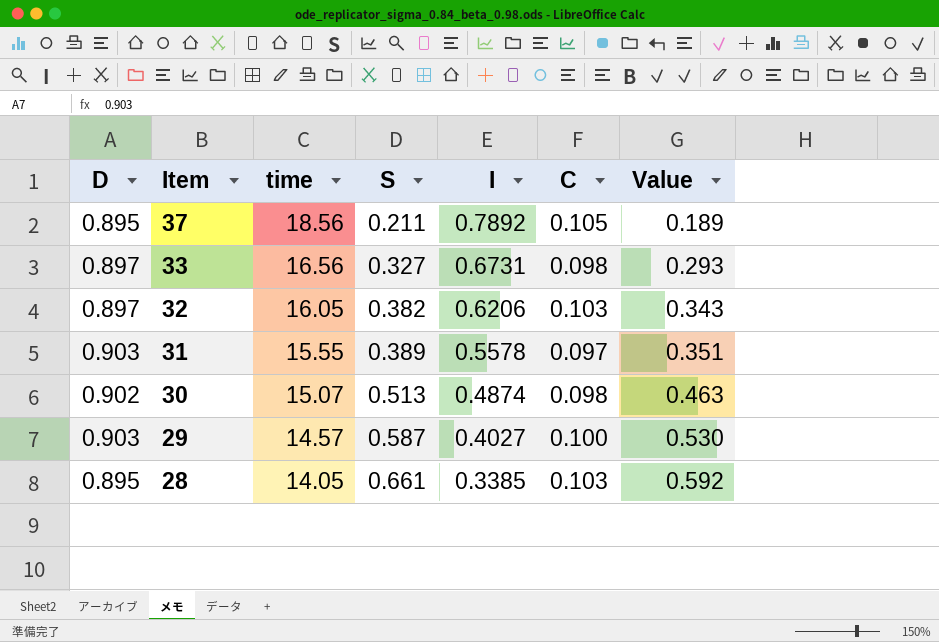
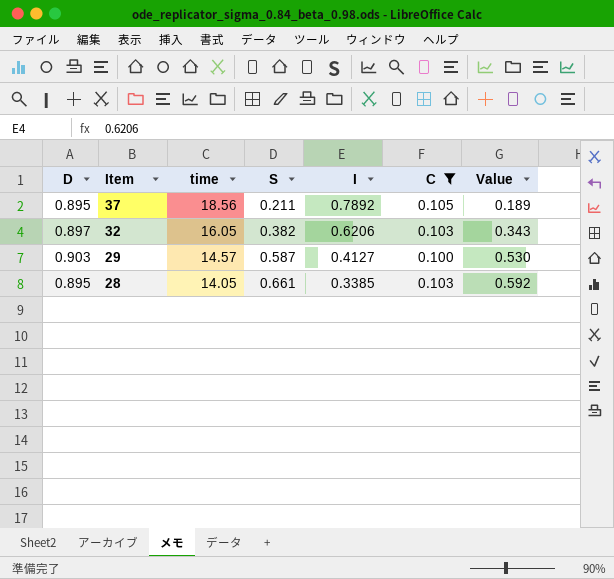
filter: none -> C >= 0.100
29 | I: 0.4027 -> 0.4127

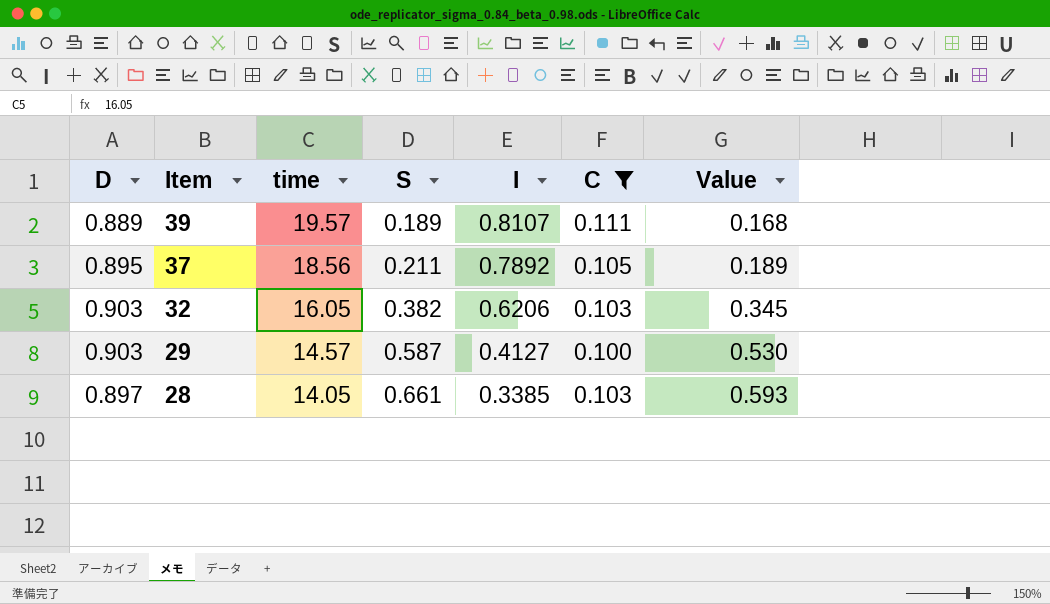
row 39: none -> 0.889 | 19.57 | 0.189 | 0.8107 | 0.111 | 0.168
32 | D: 0.897 -> 0.903
32 | Value: 0.343 -> 0.345
28 | D: 0.895 -> 0.897
28 | Value: 0.592 -> 0.593

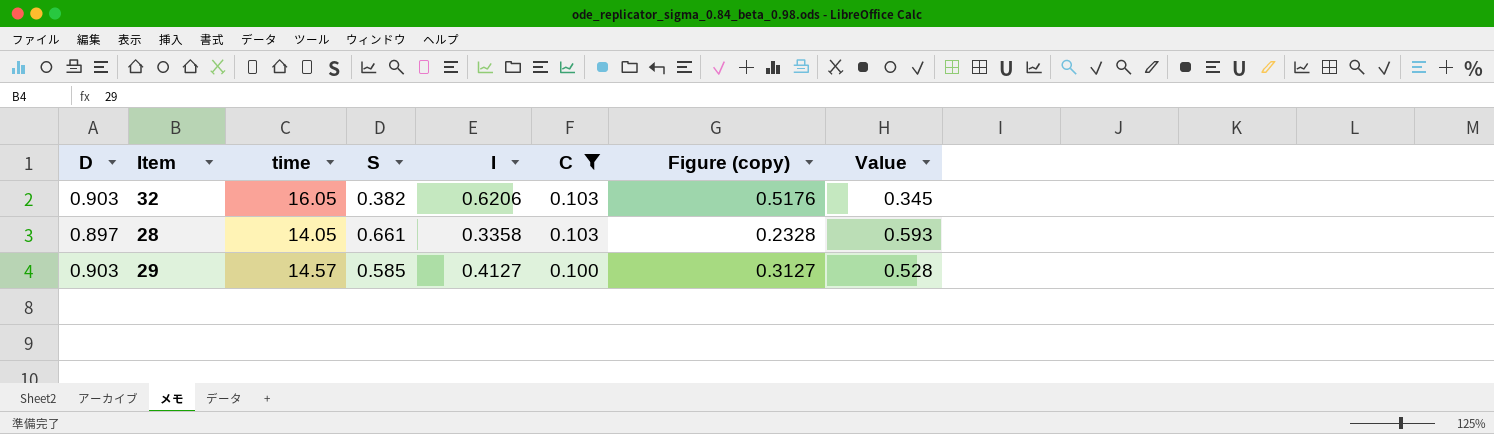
row order: Item descending -> C descending
column Figure (copy) | formula: none -> [I] - [C]
row 39: 0.889 | 19.57 | 0.189 | 0.8107 | 0.111 | 0.168 -> none
row 37: 0.895 | 18.56 | 0.211 | 0.7892 | 0.105 | 0.189 -> none
28 | I: 0.3385 -> 0.3358
29 | S: 0.587 -> 0.585
29 | Value: 0.530 -> 0.528

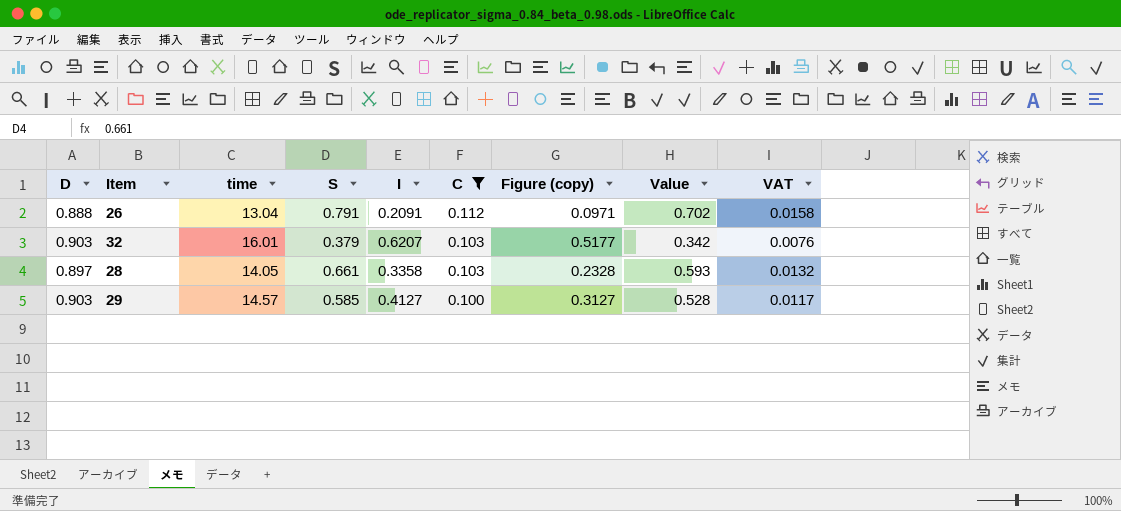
column VAT | formula: none -> [S] * 0.02
row 26: none -> 0.888 | 13.04 | 0.791 | 0.2091 | 0.112 | 0.0971 | 0.702 | 0.0158
32 | time: 16.05 -> 16.01
32 | S: 0.382 -> 0.379
32 | I: 0.6206 -> 0.6207
32 | Figure (copy): 0.5176 -> 0.5177
32 | Value: 0.345 -> 0.342

